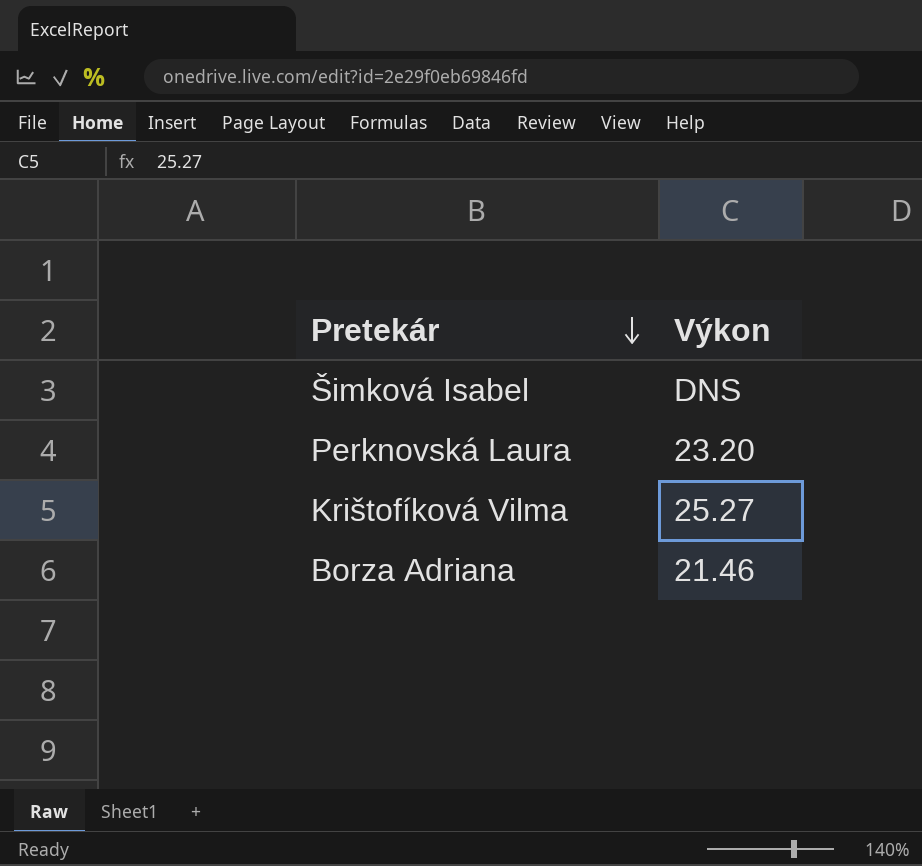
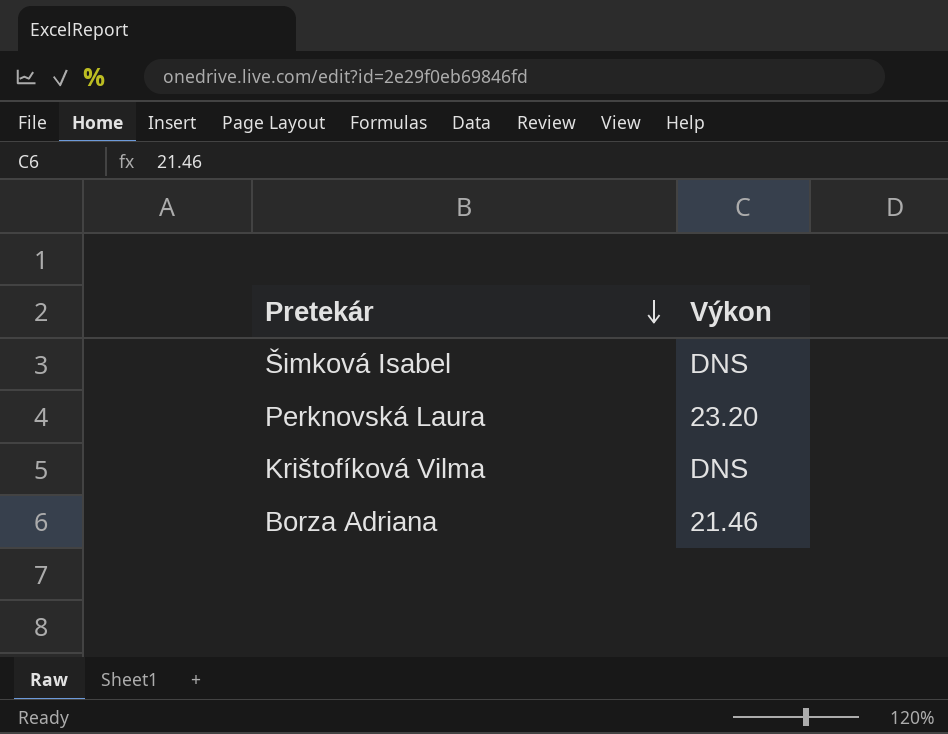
Krištofíková Vilma | Výkon: 25.27 -> DNS

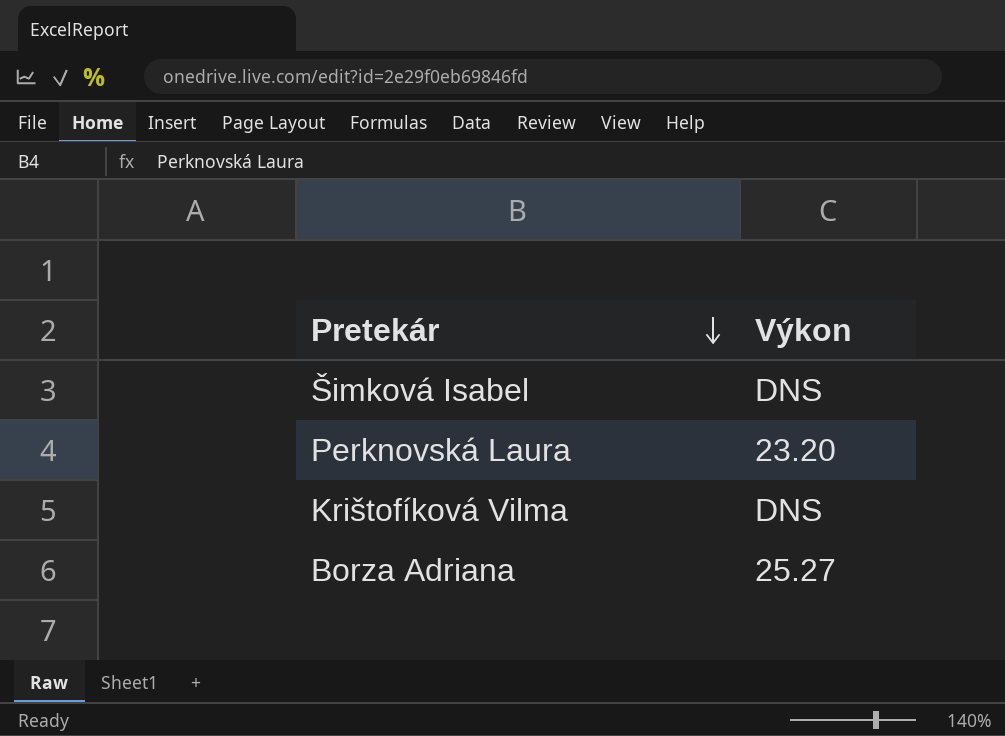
Borza Adriana | Výkon: 21.46 -> 25.27

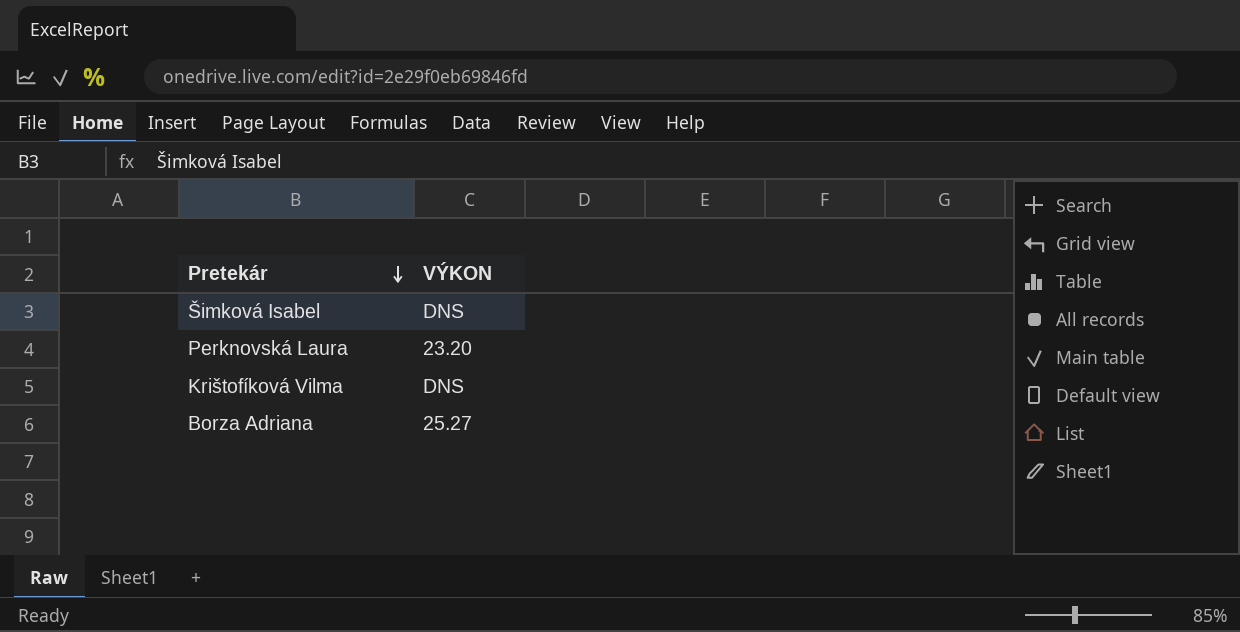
column name: Výkon -> VÝKON

